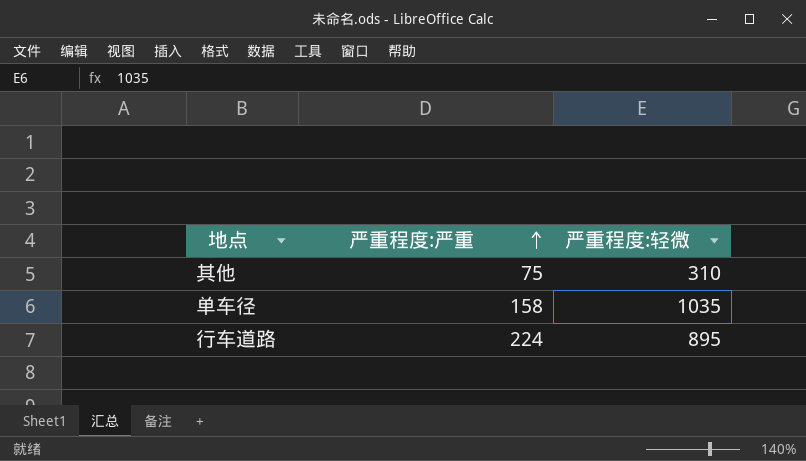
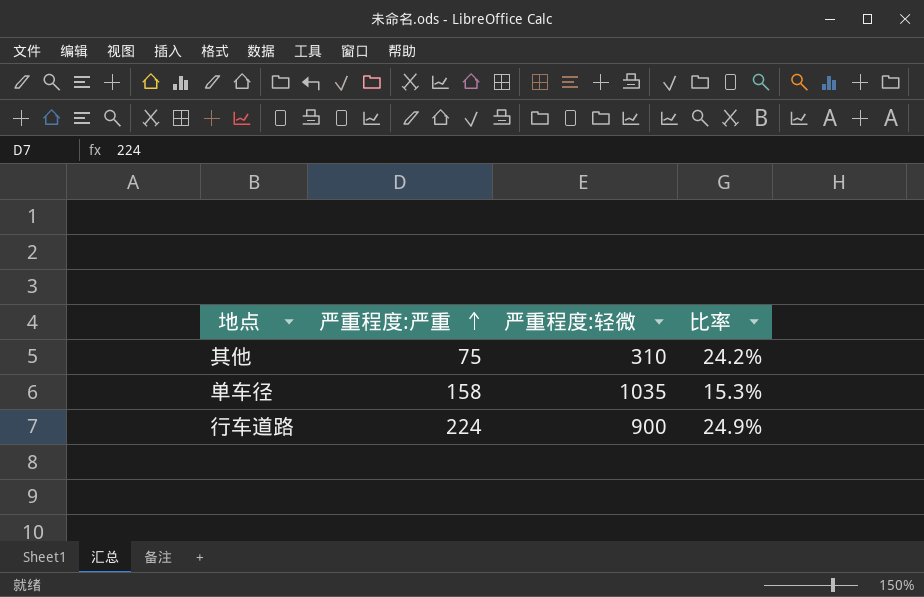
column 比率 | formula: none -> [严重程度:严重] / [严重程度:轻微]
行车道路 | 严重程度:轻微: 895 -> 900

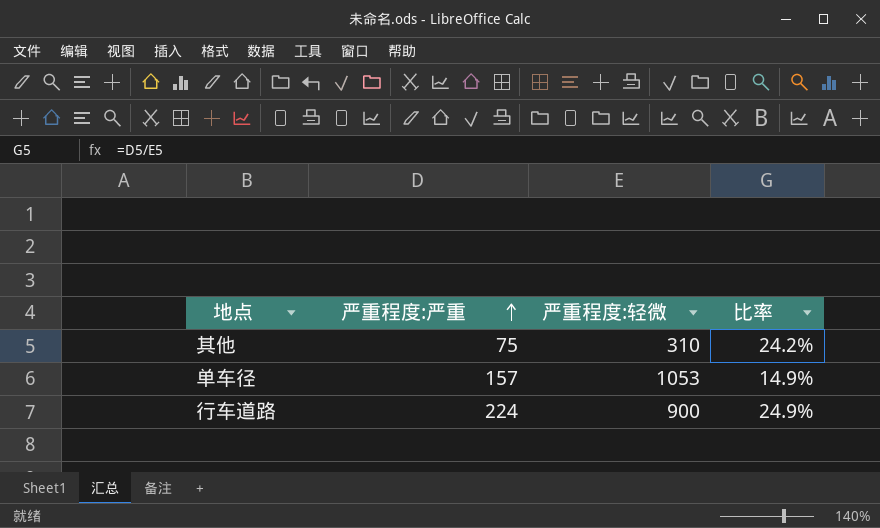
单车径 | 严重程度:严重: 158 -> 157
单车径 | 严重程度:轻微: 1035 -> 1053
单车径 | 比率: 15.3% -> 14.9%

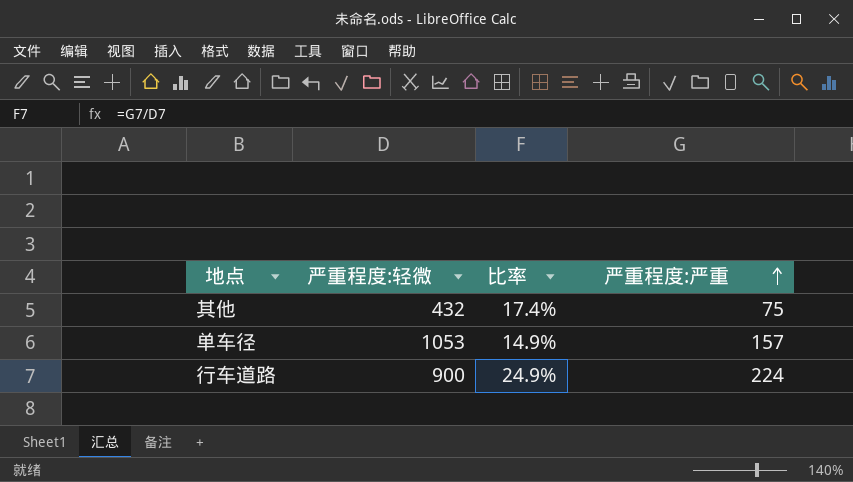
column 严重程度:严重 | position: 2 -> 4
其他 | 严重程度:轻微: 310 -> 432
其他 | 比率: 24.2% -> 17.4%

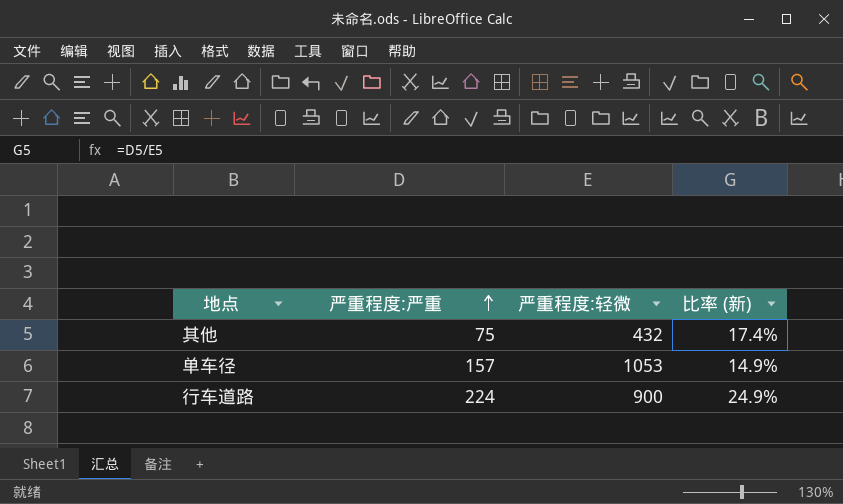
column 严重程度:严重 | position: 4 -> 2
column name: 比率 -> 比率 (新)

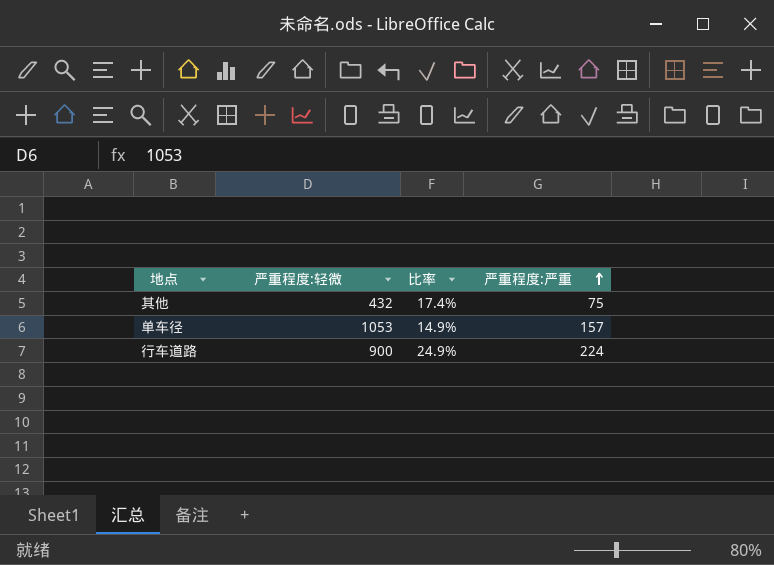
column name: 比率 (新) -> 比率
column 严重程度:严重 | position: 2 -> 4

